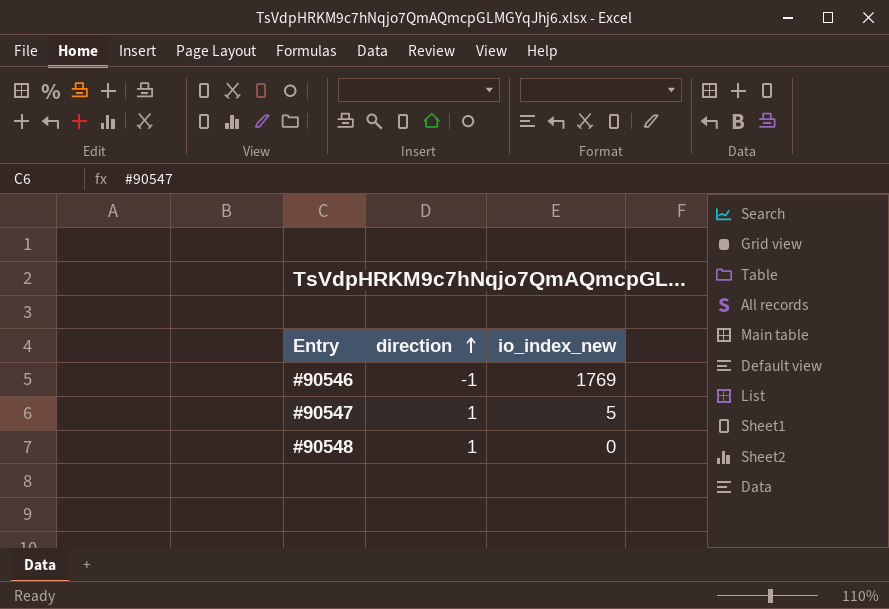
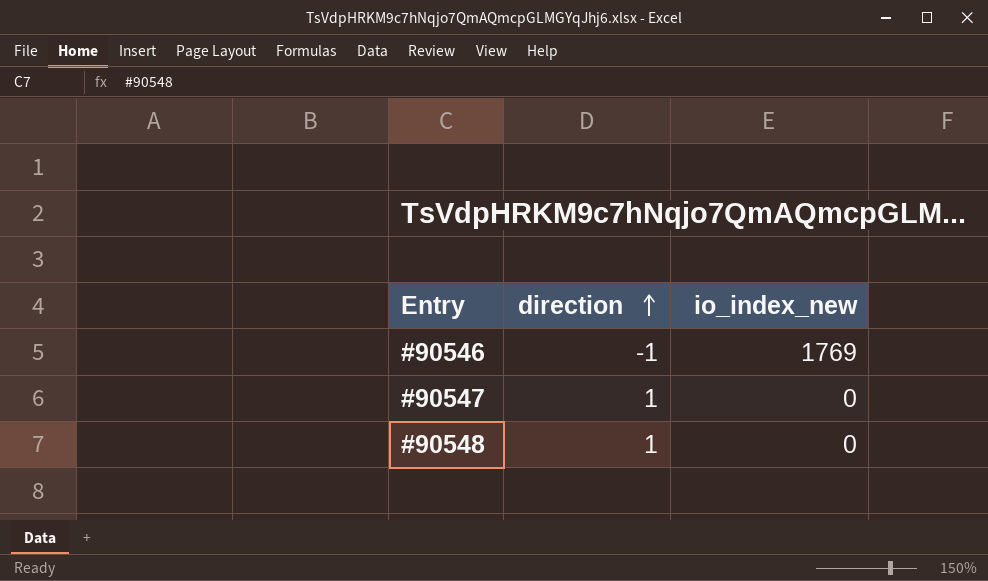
#90547 | io_index_new: 5 -> 0

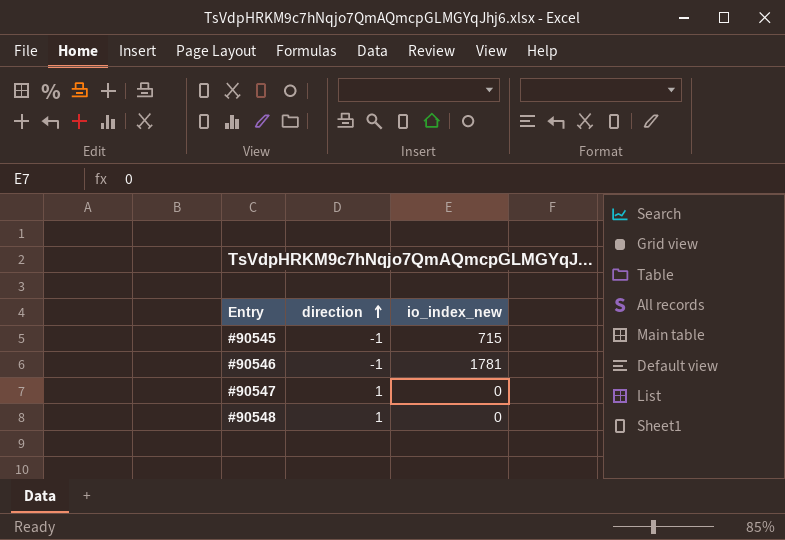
row #90545: none -> -1 | 715
#90546 | io_index_new: 1769 -> 1781

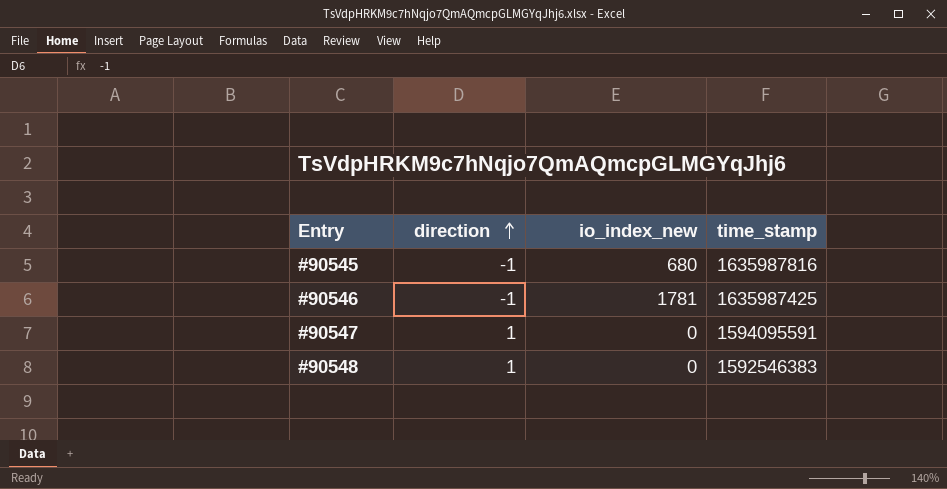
column time_stamp | position: none -> 4
#90545 | io_index_new: 715 -> 680

